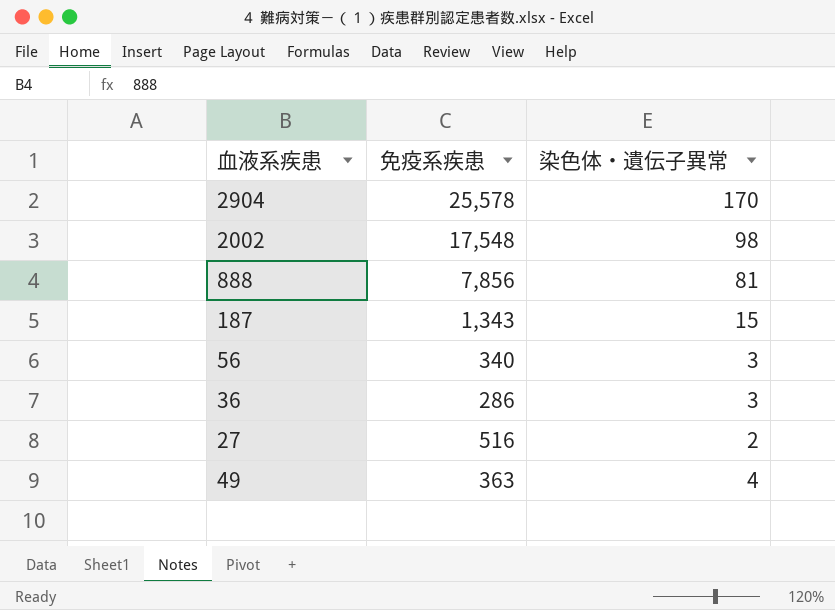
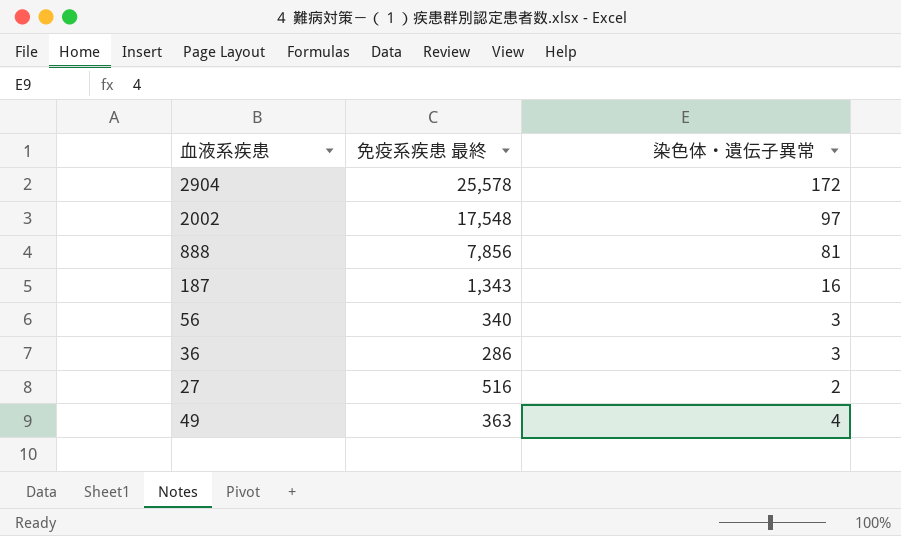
column name: 免疫系疾患 -> 免疫系疾患 最終
2904 | 染色体・遺伝子異常: 170 -> 172
2002 | 染色体・遺伝子異常: 98 -> 97
187 | 染色体・遺伝子異常: 15 -> 16

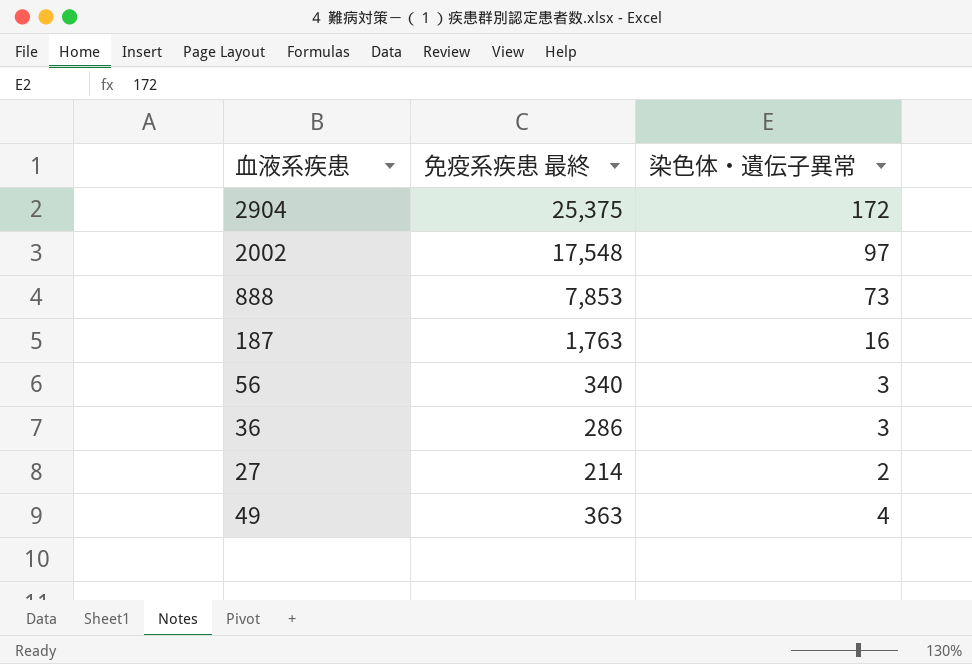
2904 | 免疫系疾患 最終: 25,578 -> 25,375
888 | 免疫系疾患 最終: 7,856 -> 7,853
888 | 染色体・遺伝子異常: 81 -> 73
187 | 免疫系疾患 最終: 1,343 -> 1,763
27 | 免疫系疾患 最終: 516 -> 214

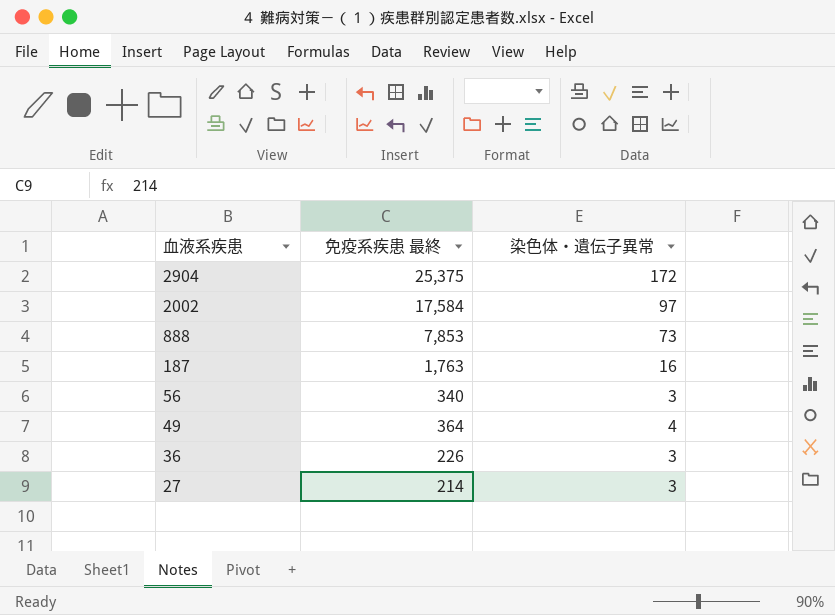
row order: none -> 血液系疾患 descending
2002 | 免疫系疾患 最終: 17,548 -> 17,584
49 | 免疫系疾患 最終: 363 -> 364
36 | 免疫系疾患 最終: 286 -> 226
27 | 染色体・遺伝子異常: 2 -> 3

